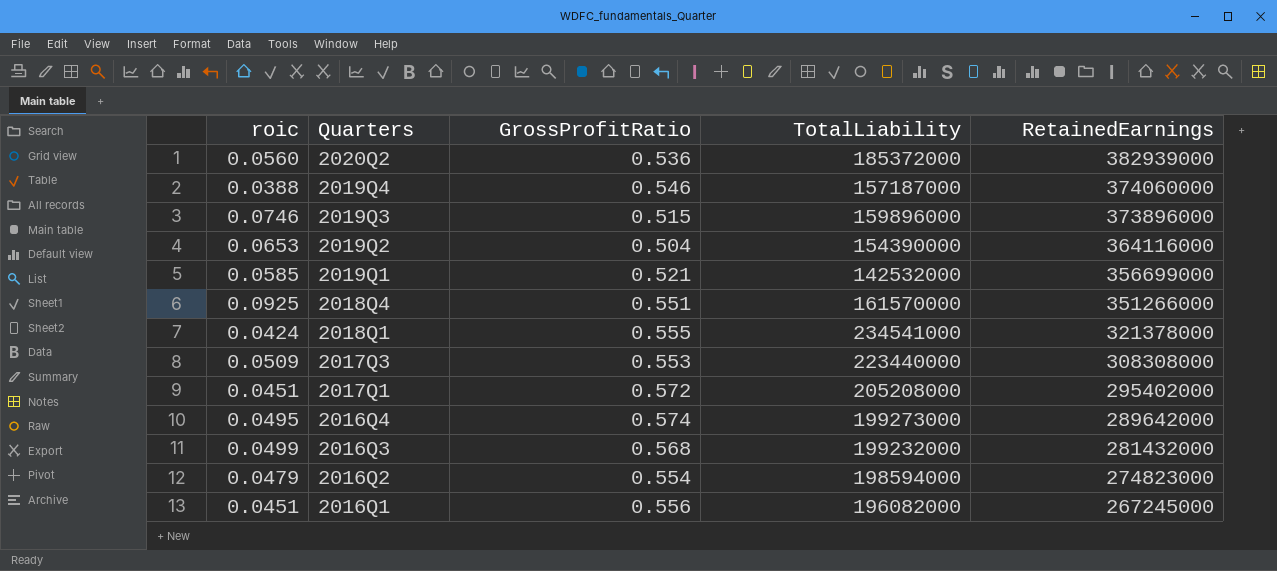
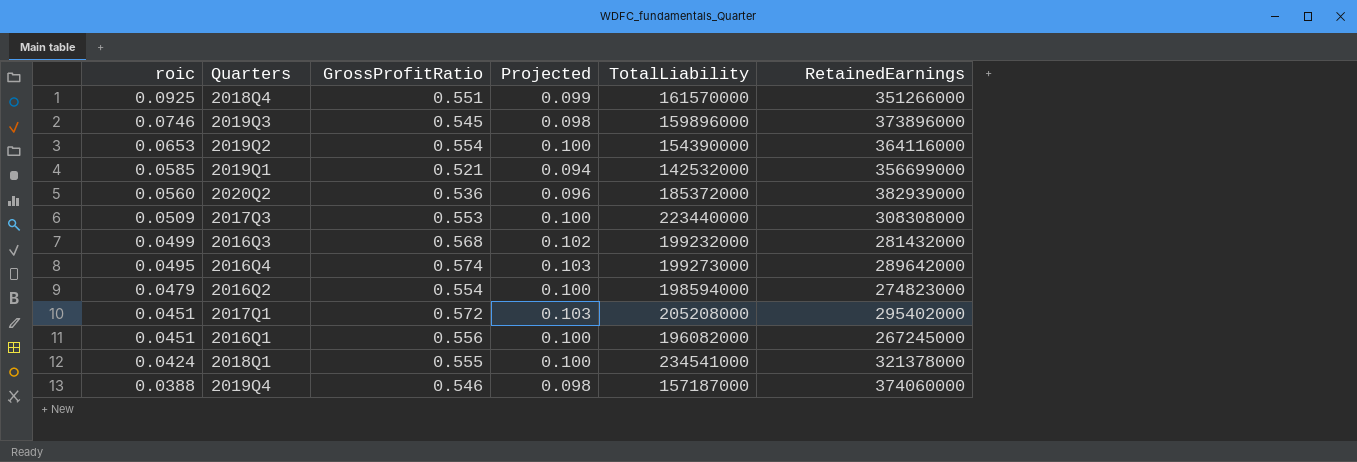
row order: Quarters descending -> roic descending
column Projected | formula: none -> [GrossProfitRatio] * 0.18
2019Q3 | GrossProfitRatio: 0.515 -> 0.545
2019Q2 | GrossProfitRatio: 0.504 -> 0.554

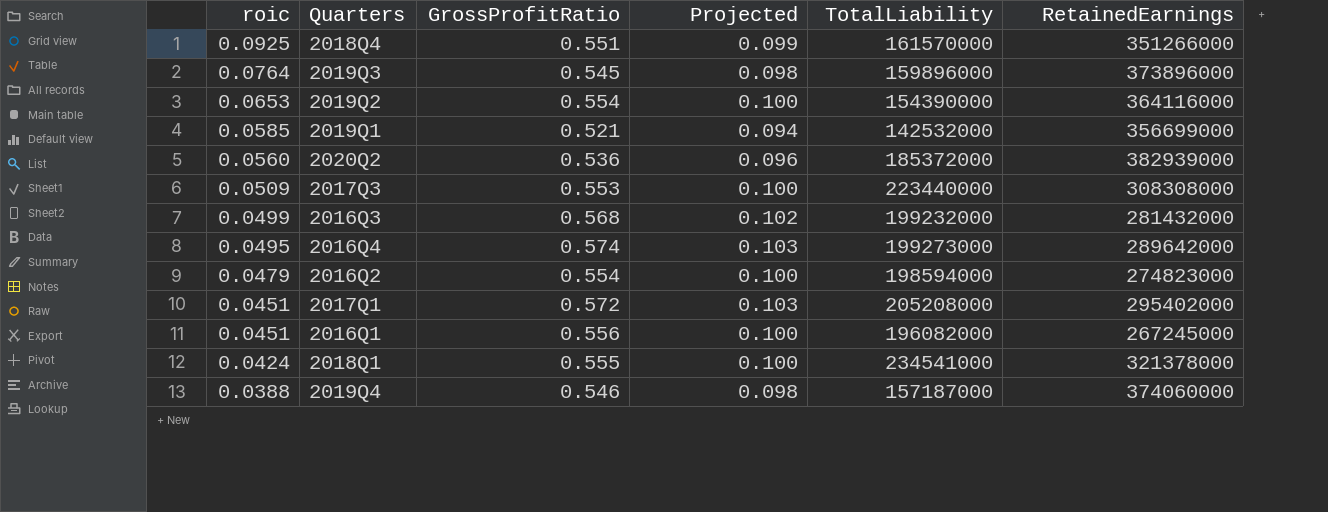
2019Q3 | roic: 0.0746 -> 0.0764

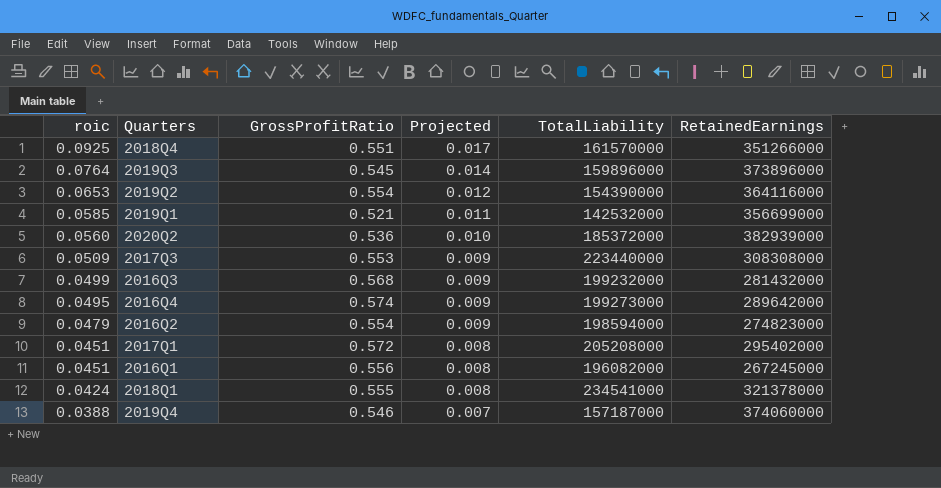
column Projected | formula: [GrossProfitRatio] * 0.18 -> [roic] * 0.18

